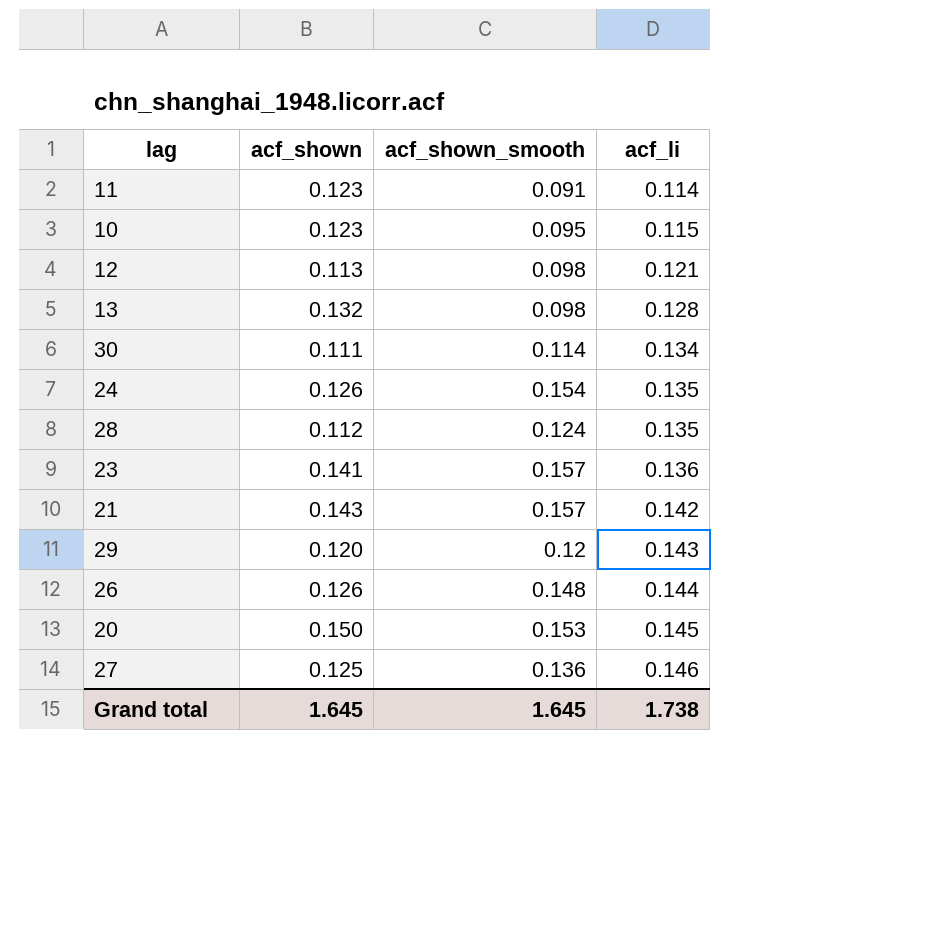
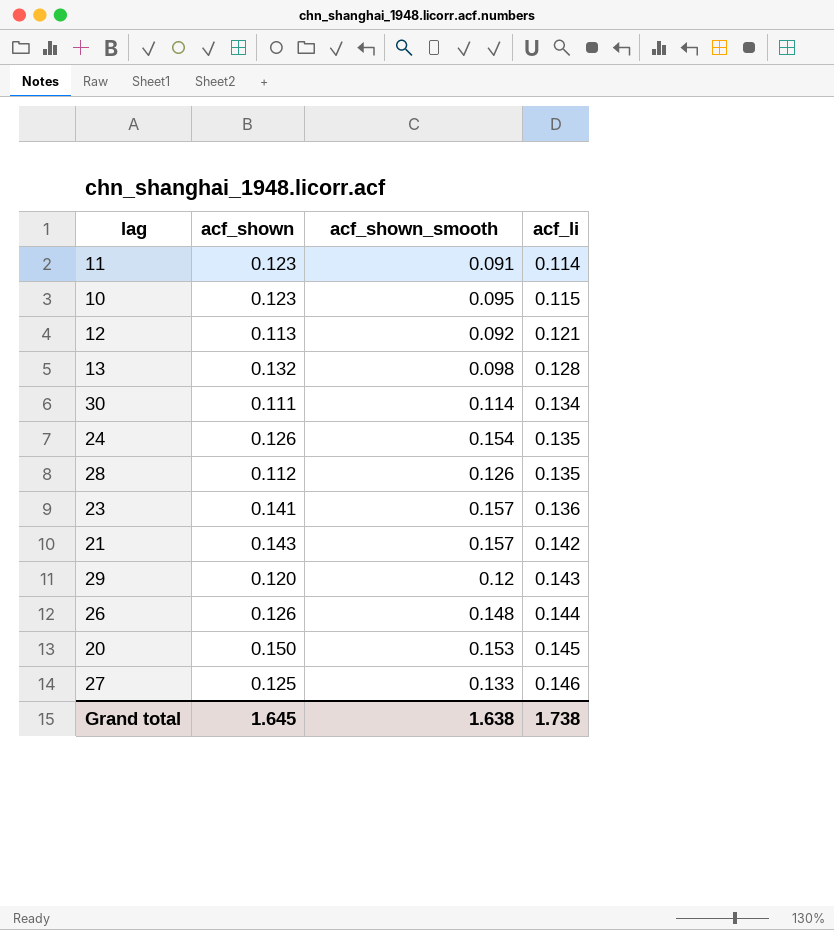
12 | acf_shown_smooth: 0.098 -> 0.092
28 | acf_shown_smooth: 0.124 -> 0.126
27 | acf_shown_smooth: 0.136 -> 0.133
Grand total | acf_shown_smooth: 1.645 -> 1.638

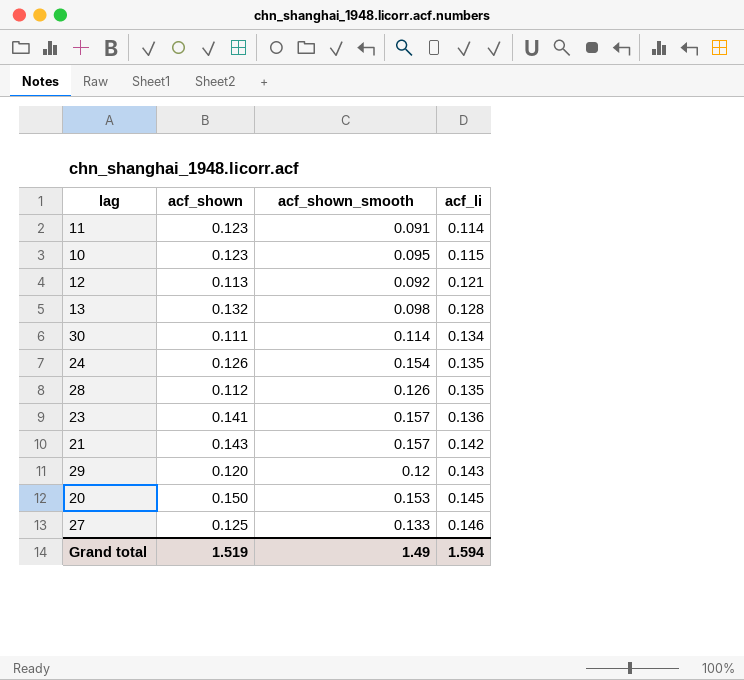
row 26: 0.126 | 0.148 | 0.144 -> none
Grand total | acf_shown: 1.645 -> 1.519
Grand total | acf_shown_smooth: 1.638 -> 1.49
Grand total | acf_li: 1.738 -> 1.594

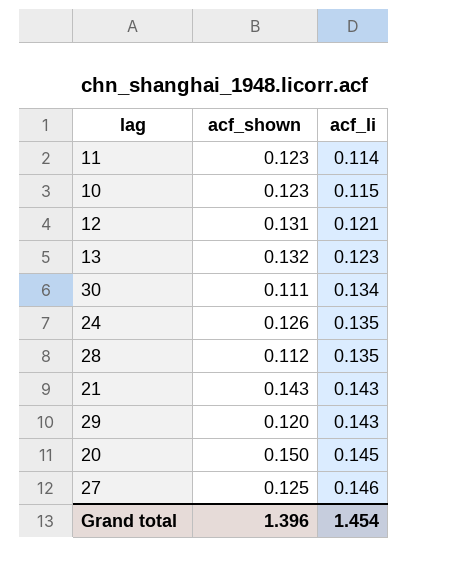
column acf_shown_smooth | position: 3 -> none
row 23: 0.141 | 0.157 | 0.136 -> none
12 | acf_shown: 0.113 -> 0.131
13 | acf_li: 0.128 -> 0.123
21 | acf_li: 0.142 -> 0.143
Grand total | acf_shown: 1.519 -> 1.396
Grand total | acf_li: 1.594 -> 1.454

